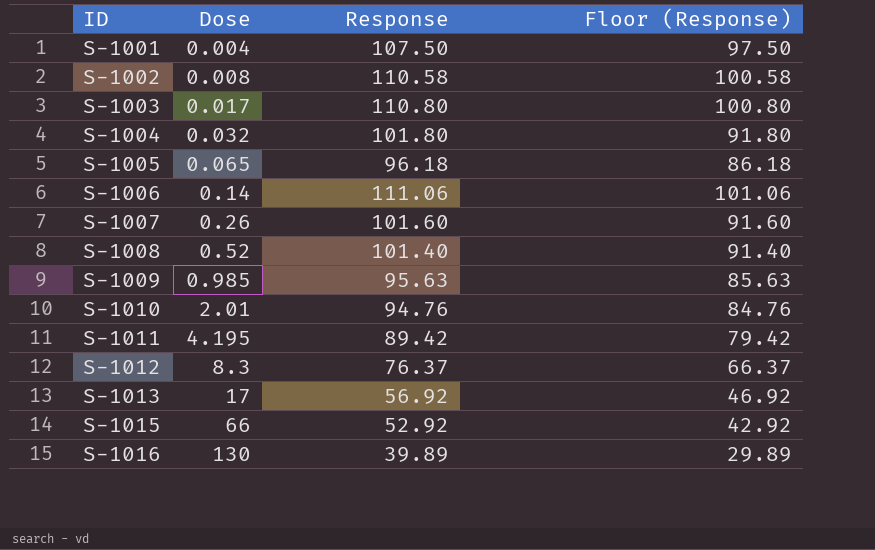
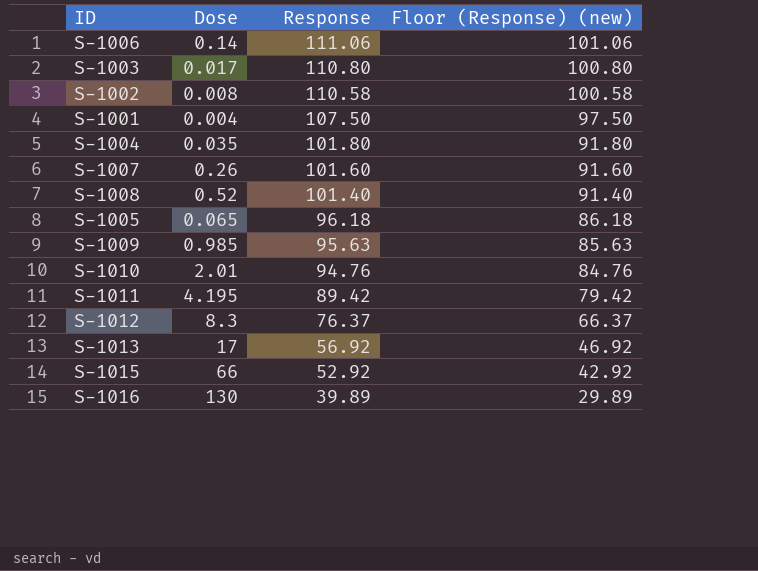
row order: ID ascending -> Response descending
column name: Floor (Response) -> Floor (Response) (new)
S-1004 | Dose: 0.032 -> 0.035

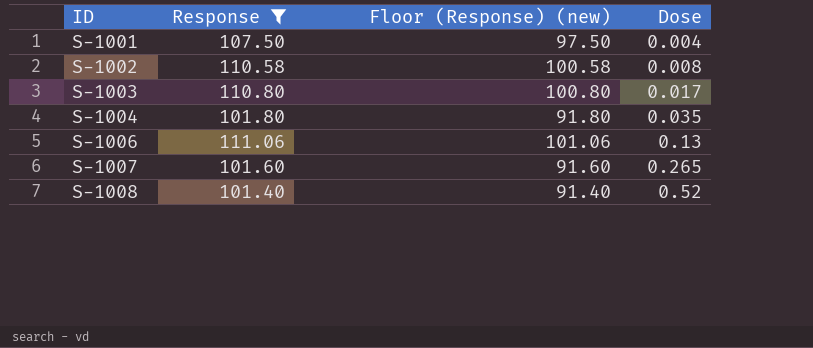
filter: none -> Response >= 101.40
row order: Response descending -> ID ascending
column Dose | position: 2 -> 4
S-1006 | Dose: 0.14 -> 0.13
S-1007 | Dose: 0.26 -> 0.265

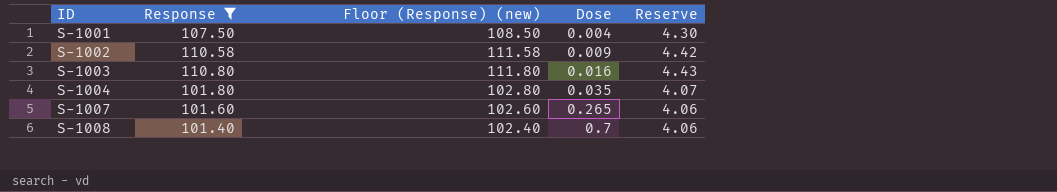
column Floor (Response) (new) | formula: [Response] - 10 -> [Response] + 1
column Reserve | formula: none -> [Response] * 0.04
row S-1006: 111.06 | 101.06 | 0.13 -> none
S-1002 | Dose: 0.008 -> 0.009
S-1003 | Dose: 0.017 -> 0.016
S-1008 | Dose: 0.52 -> 0.7

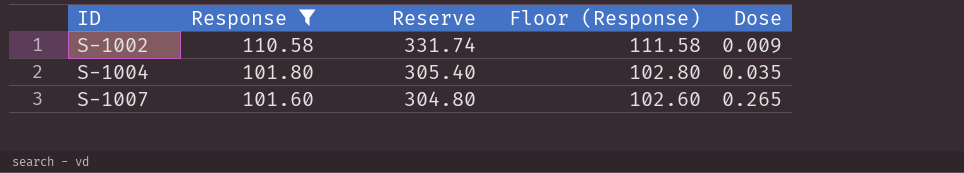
column Reserve | formula: [Response] * 0.04 -> [Response] * 3
column Reserve | position: 5 -> 3
column name: Floor (Response) (new) -> Floor (Response)
row S-1001: 107.50 | 108.50 | 0.004 | 4.30 -> none
row S-1003: 110.80 | 111.80 | 0.016 | 4.43 -> none
row S-1008: 101.40 | 102.40 | 0.7 | 4.06 -> none

